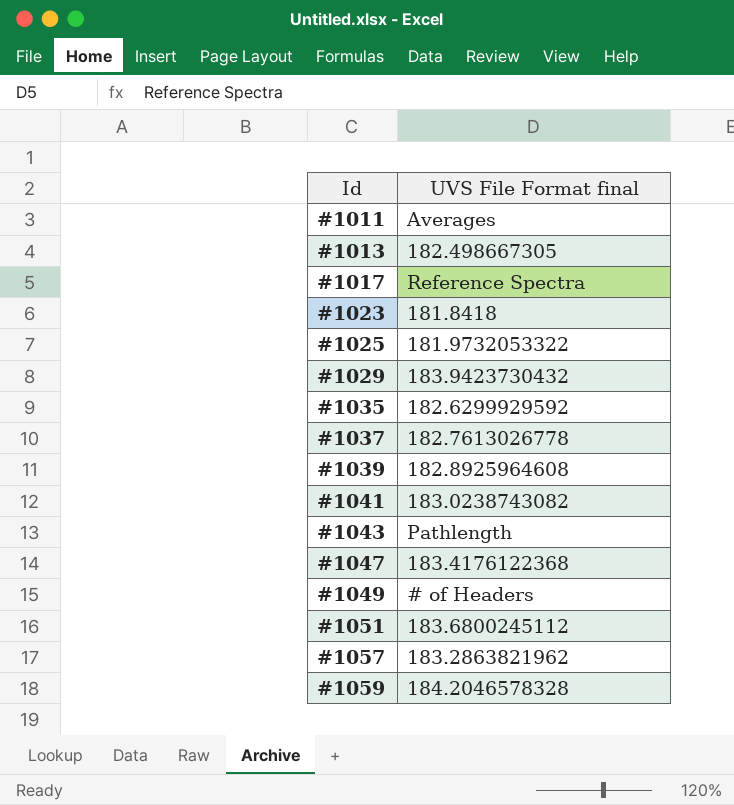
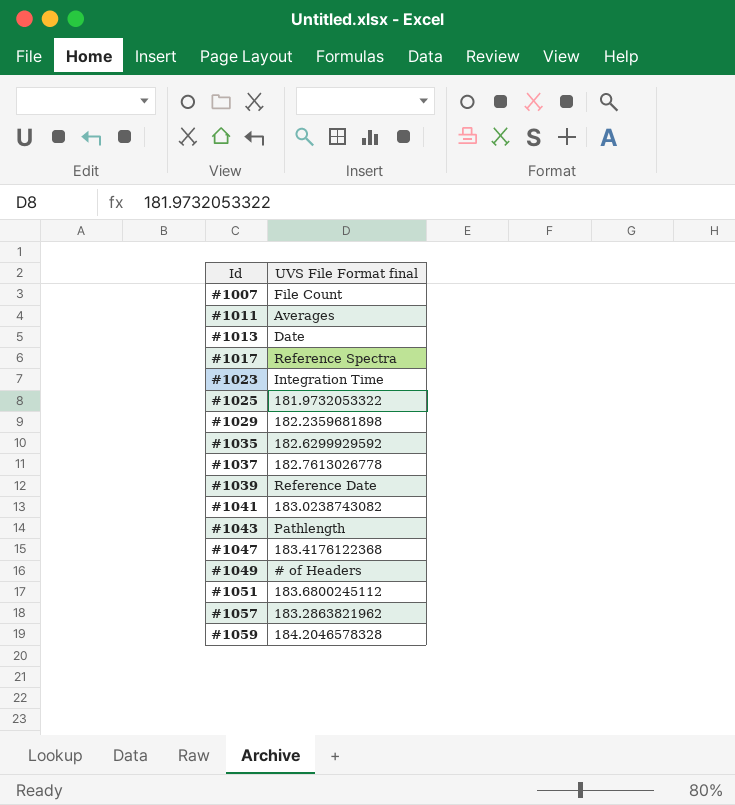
row #1007: none -> File Count
#1013 | UVS File Format final: 182.498667305 -> Date
#1023 | UVS File Format final: 181.8418 -> Integration Time
#1029 | UVS File Format final: 183.9423730432 -> 182.2359681898
#1039 | UVS File Format final: 182.8925964608 -> Reference Date

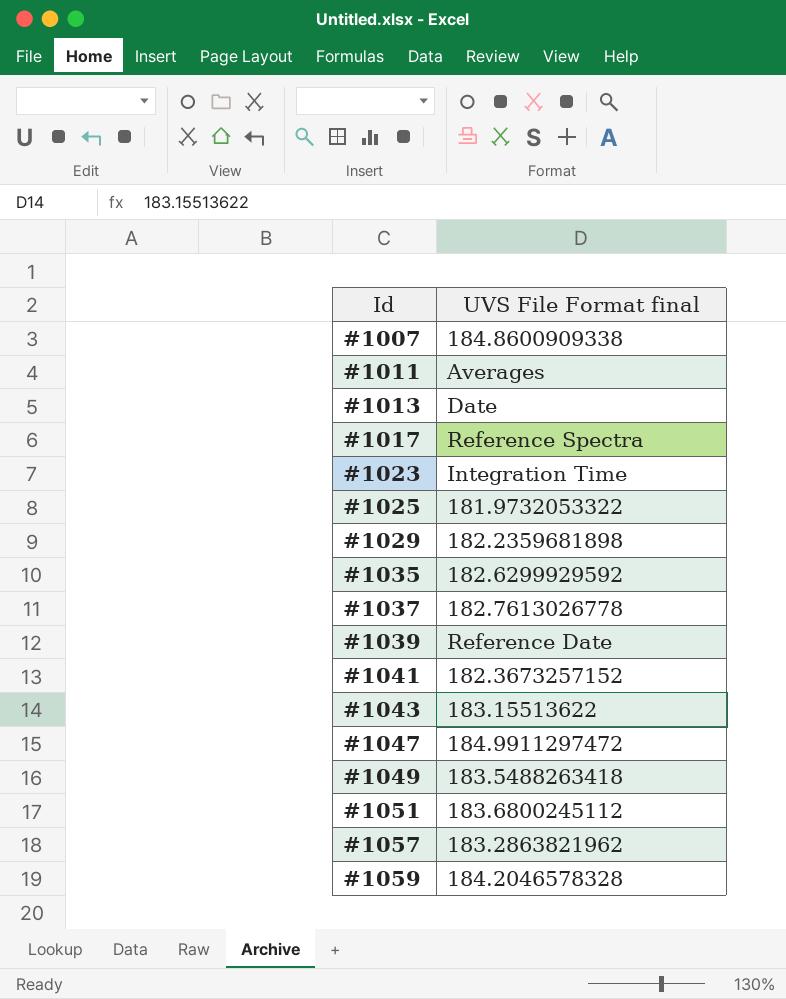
#1007 | UVS File Format final: File Count -> 184.8600909338
#1041 | UVS File Format final: 183.0238743082 -> 182.3673257152
#1043 | UVS File Format final: Pathlength -> 183.15513622
#1047 | UVS File Format final: 183.4176122368 -> 184.9911297472
#1049 | UVS File Format final: # of Headers -> 183.5488263418

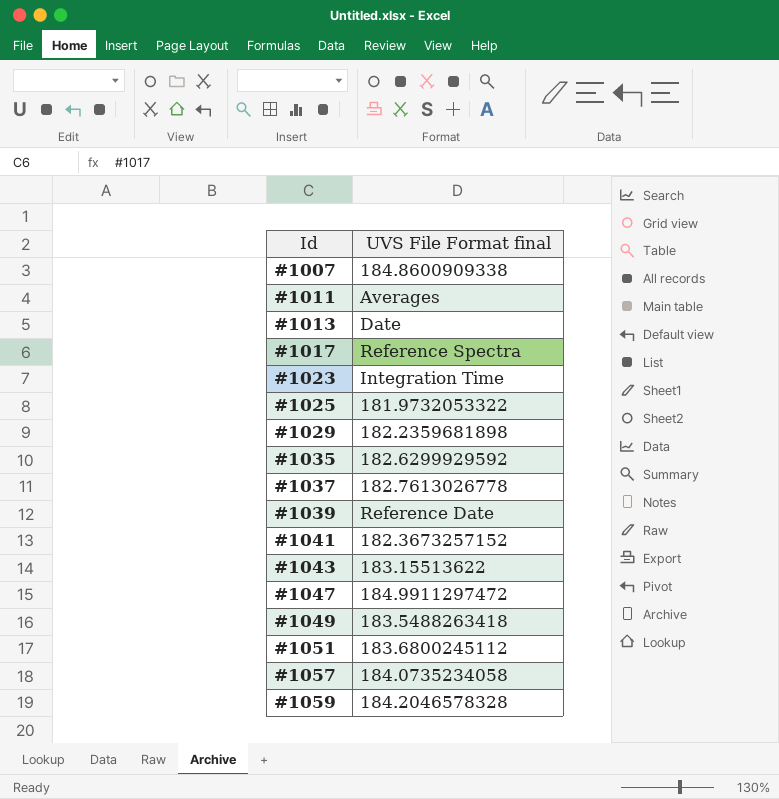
#1057 | UVS File Format final: 183.2863821962 -> 184.0735234058

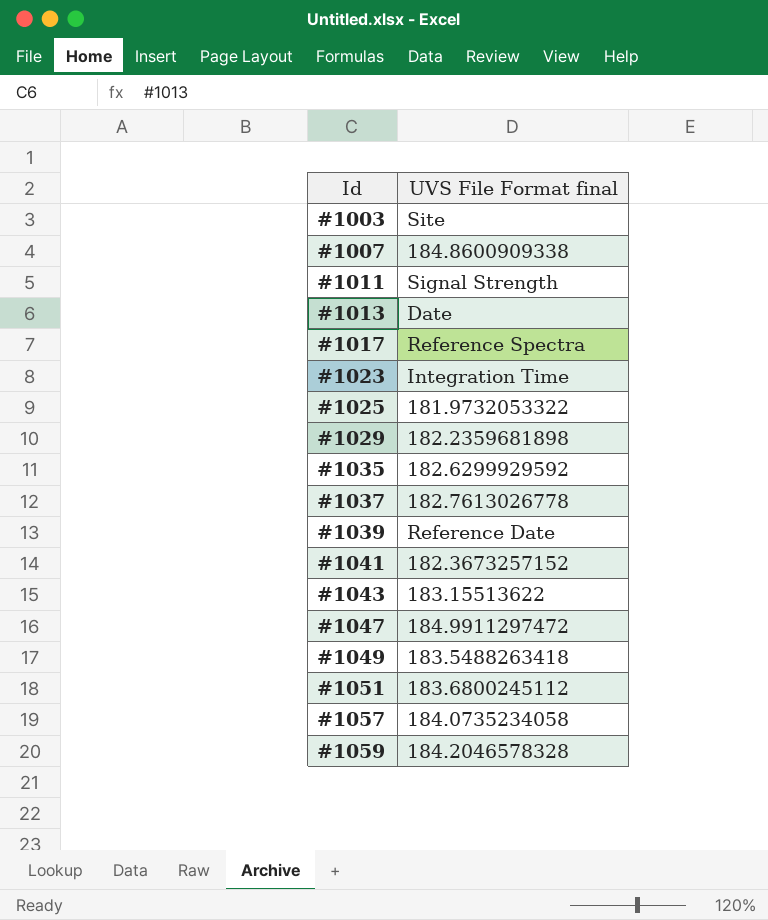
row #1003: none -> Site
#1011 | UVS File Format final: Averages -> Signal Strength

